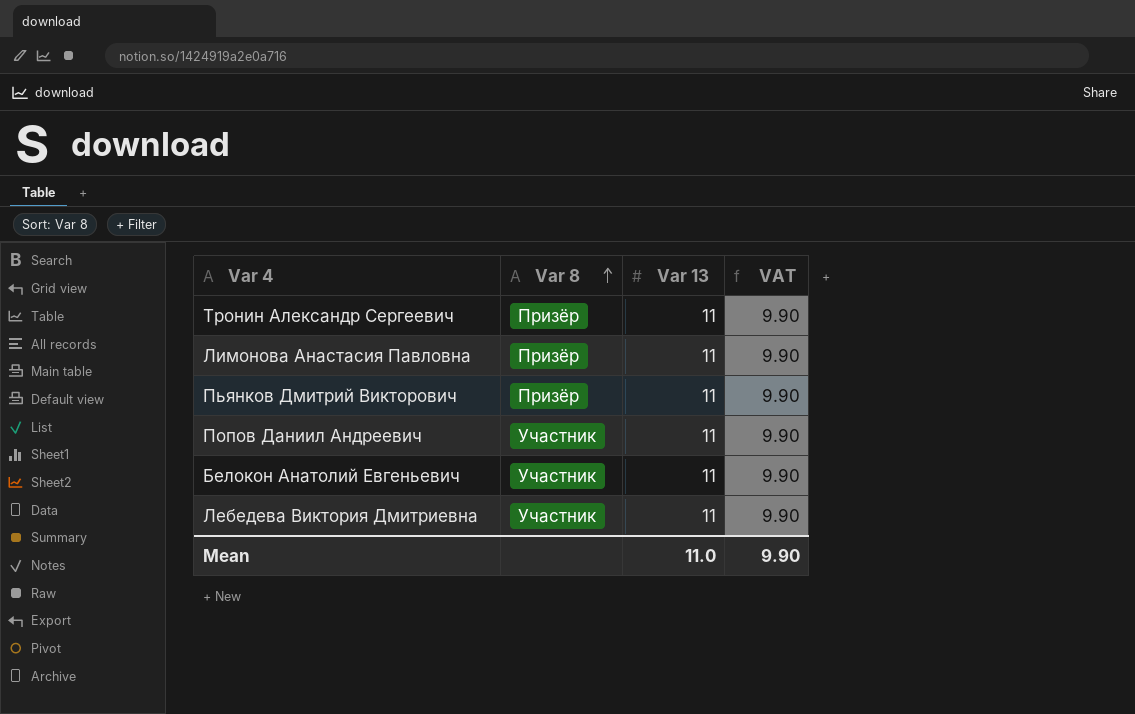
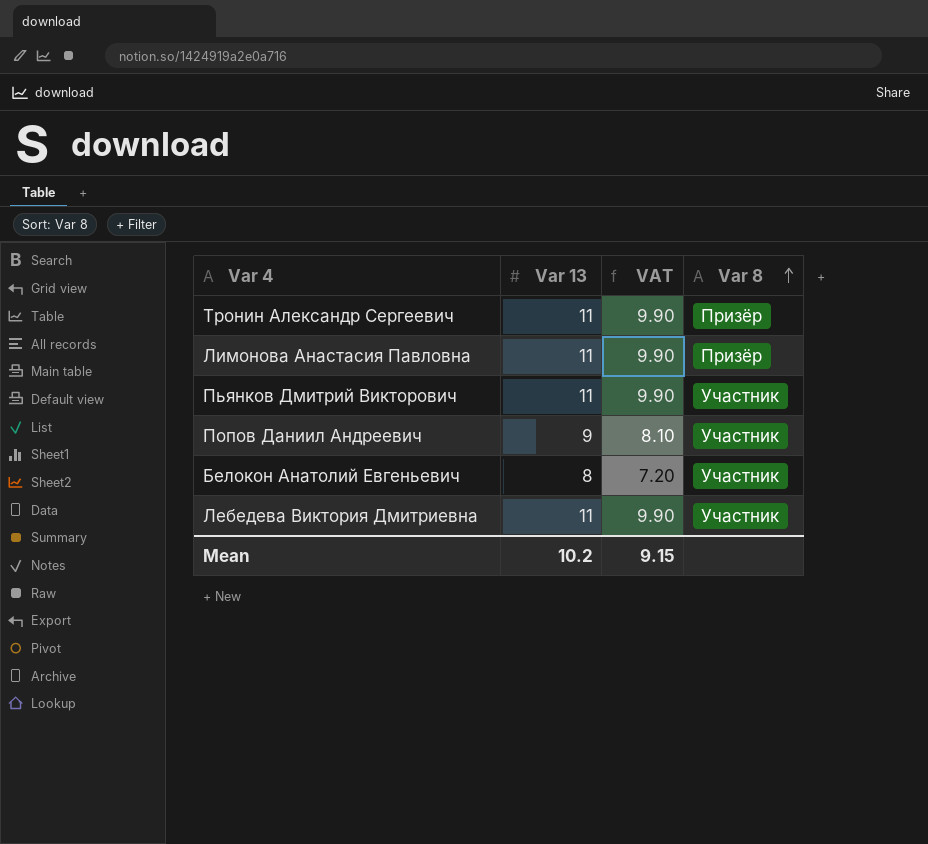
column Var 8 | position: 2 -> 4
Пьянков Дмитрий Викторович | Var 8: Призёр -> Участник
Попов Даниил Андреевич | Var 13: 11 -> 9
Попов Даниил Андреевич | VAT: 9.90 -> 8.10
Белокон Анатолий Евгеньевич | Var 13: 11 -> 8
Белокон Анатолий Евгеньевич | VAT: 9.90 -> 7.20
Mean | Var 13: 11.0 -> 10.2
Mean | VAT: 9.90 -> 9.15

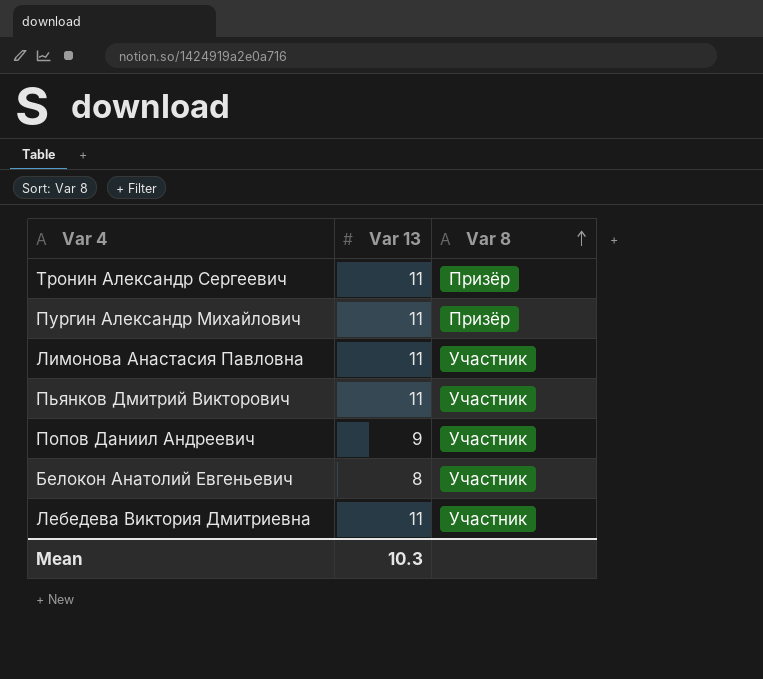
column VAT | formula: [Var 13] * 0.9 -> none
row Пургин Александр Михайлович: none -> 11 | Призёр
Лимонова Анастасия Павловна | Var 8: Призёр -> Участник
Mean | Var 13: 10.2 -> 10.3

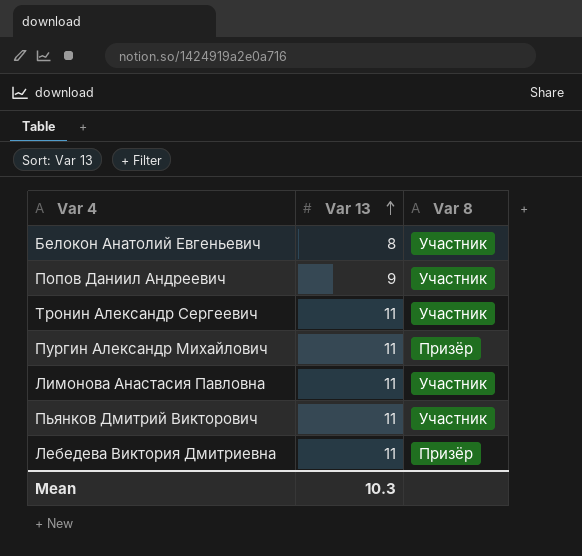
row order: Var 8 ascending -> Var 13 ascending
Тронин Александр Сергеевич | Var 8: Призёр -> Участник
Лебедева Виктория Дмитриевна | Var 8: Участник -> Призёр

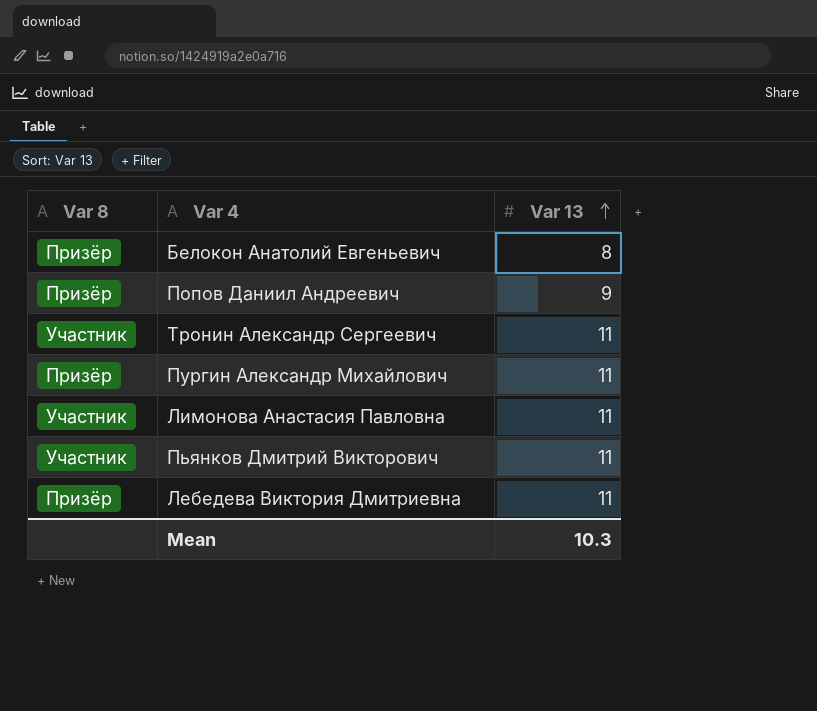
column Var 8 | position: 3 -> 1
Белокон Анатолий Евгеньевич | Var 8: Участник -> Призёр
Попов Даниил Андреевич | Var 8: Участник -> Призёр

